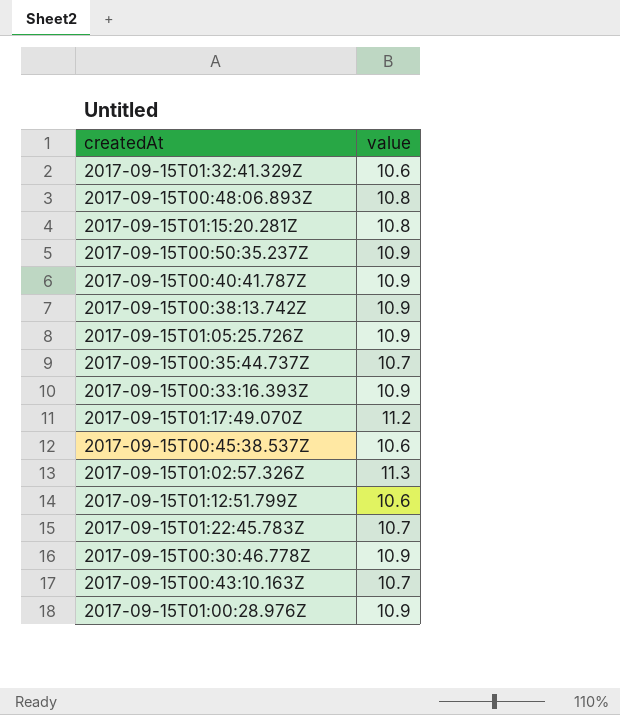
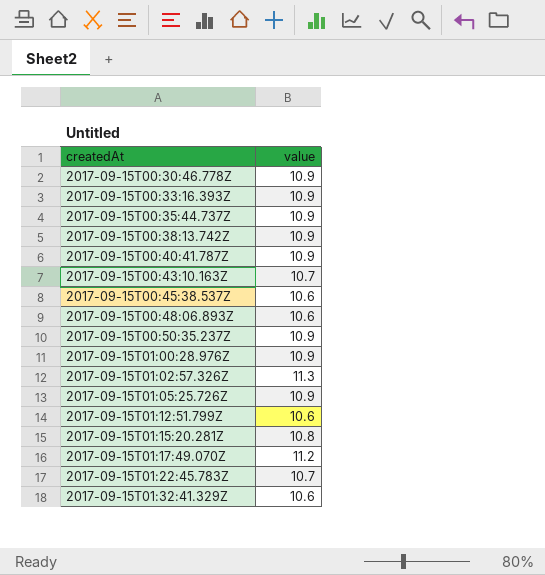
row order: none -> createdAt ascending
2017-09-15T00:35:44.737Z | value: 10.7 -> 10.9
2017-09-15T00:48:06.893Z | value: 10.8 -> 10.6

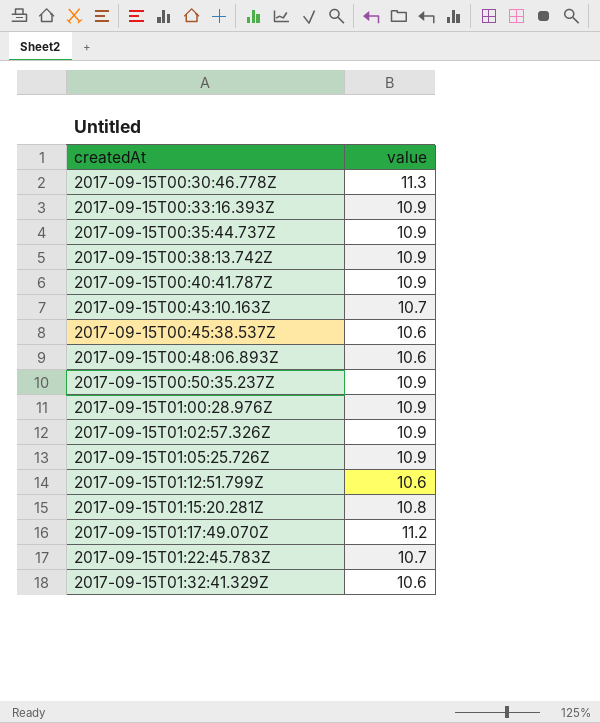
2017-09-15T00:30:46.778Z | value: 10.9 -> 11.3
2017-09-15T01:02:57.326Z | value: 11.3 -> 10.9

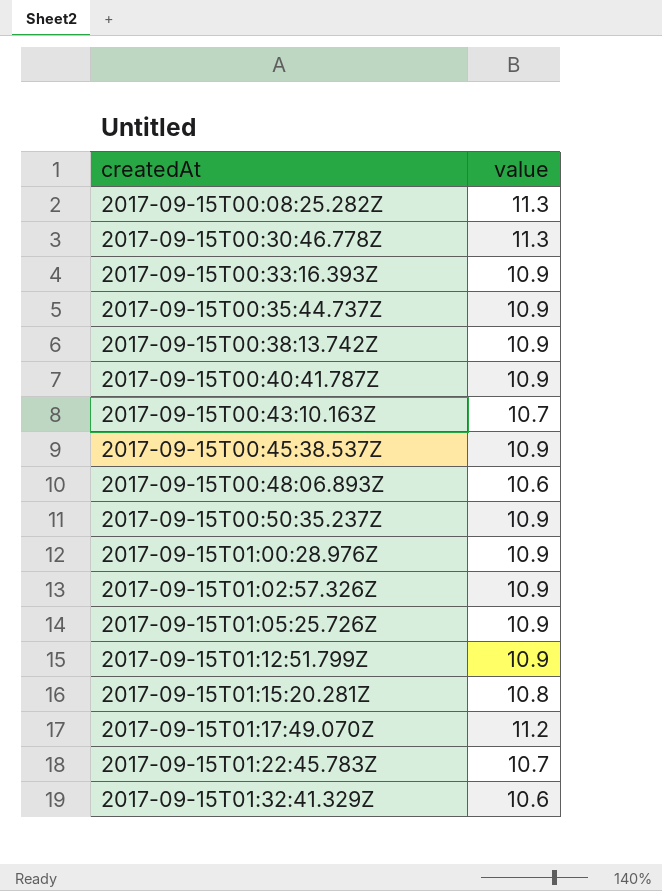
row 2017-09-15T00:08:25.282Z: none -> 11.3
2017-09-15T00:45:38.537Z | value: 10.6 -> 10.9
2017-09-15T01:12:51.799Z | value: 10.6 -> 10.9

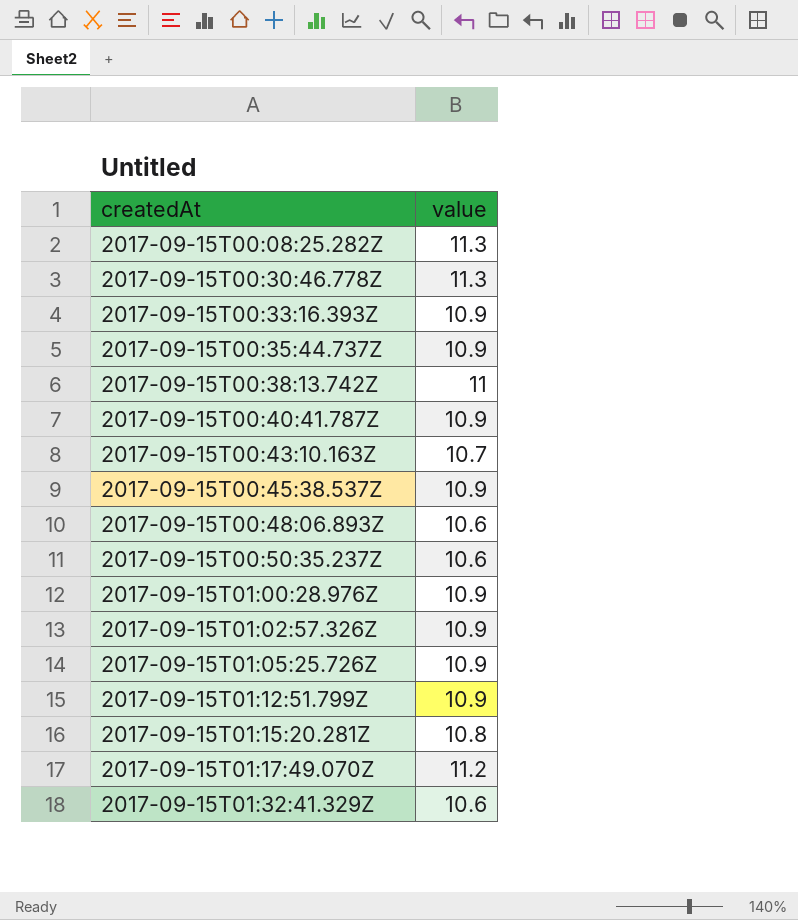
row 2017-09-15T01:22:45.783Z: 10.7 -> none
2017-09-15T00:38:13.742Z | value: 10.9 -> 11
2017-09-15T00:50:35.237Z | value: 10.9 -> 10.6

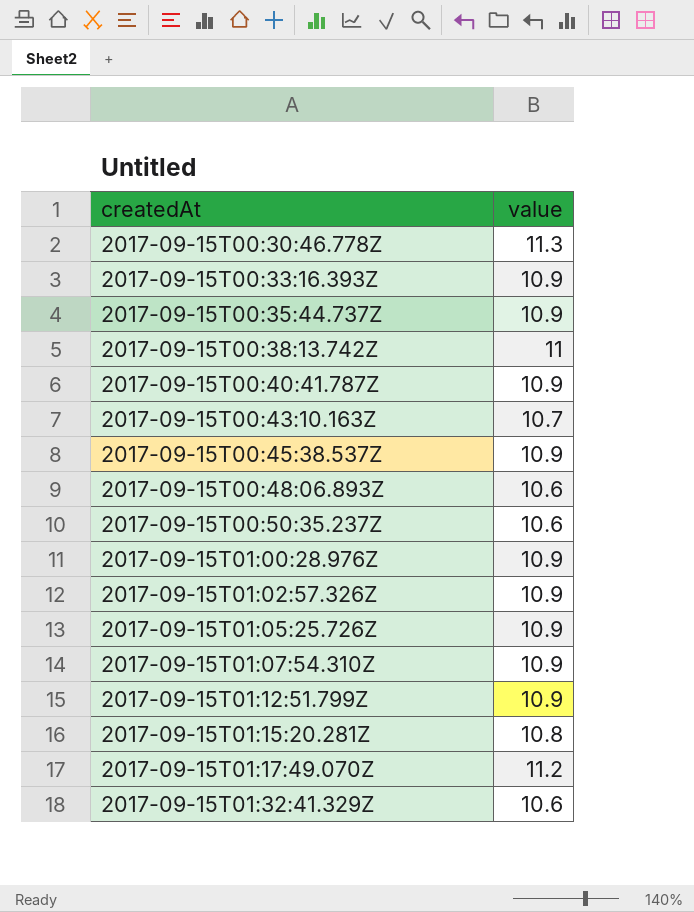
row 2017-09-15T00:08:25.282Z: 11.3 -> none
row 2017-09-15T01:07:54.310Z: none -> 10.9

